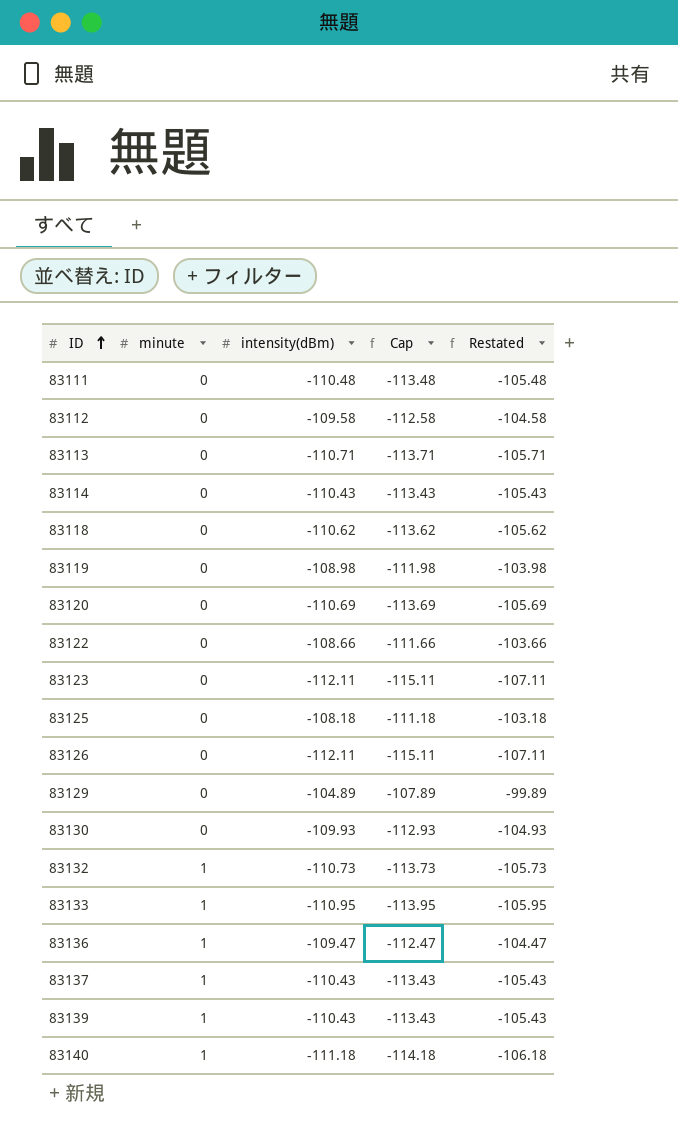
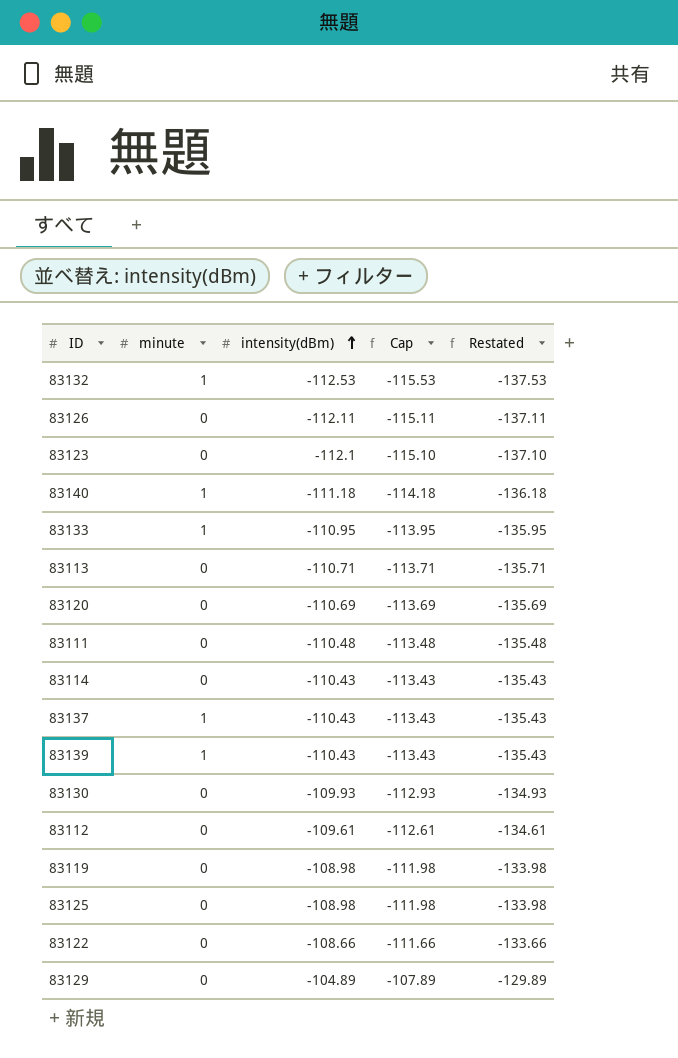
row order: ID ascending -> intensity(dBm) ascending
column Restated | formula: [intensity(dBm)] + 5 -> [intensity(dBm)] - 25
row 83118: 0 | -110.62 | -113.62 | -105.62 -> none
row 83136: 1 | -109.47 | -112.47 | -104.47 -> none
83132 | intensity(dBm): -110.73 -> -112.53
83132 | Cap: -113.73 -> -115.53
83123 | intensity(dBm): -112.11 -> -112.1
83123 | Cap: -115.11 -> -115.10
83112 | intensity(dBm): -109.58 -> -109.61
83112 | Cap: -112.58 -> -112.61
83125 | intensity(dBm): -108.18 -> -108.98
83125 | Cap: -111.18 -> -111.98

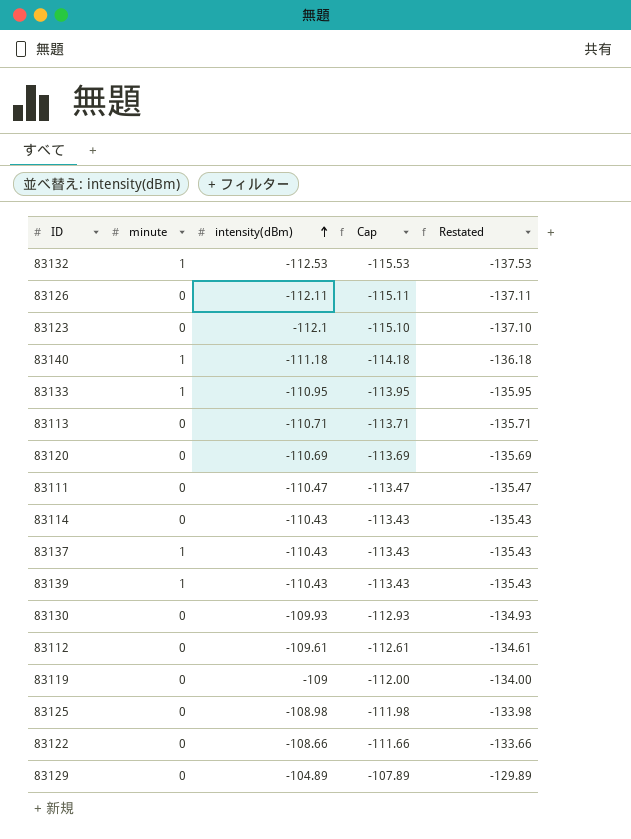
83111 | intensity(dBm): -110.48 -> -110.47
83111 | Cap: -113.48 -> -113.47
83111 | Restated: -135.48 -> -135.47
83119 | intensity(dBm): -108.98 -> -109
83119 | Cap: -111.98 -> -112.00
83119 | Restated: -133.98 -> -134.00

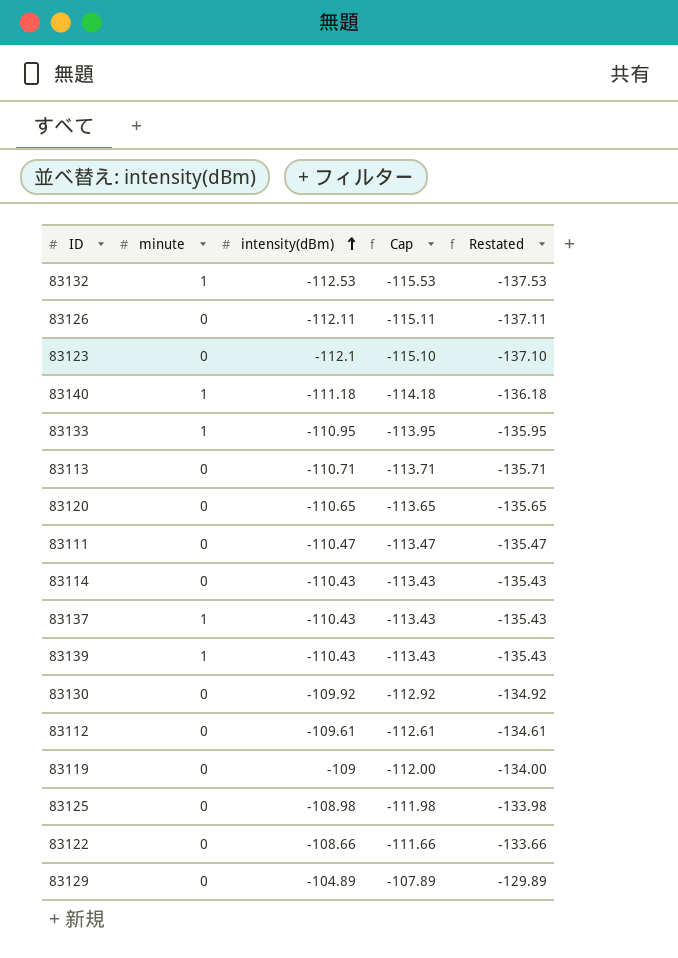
83120 | intensity(dBm): -110.69 -> -110.65
83120 | Cap: -113.69 -> -113.65
83120 | Restated: -135.69 -> -135.65
83130 | intensity(dBm): -109.93 -> -109.92
83130 | Cap: -112.93 -> -112.92
83130 | Restated: -134.93 -> -134.92

